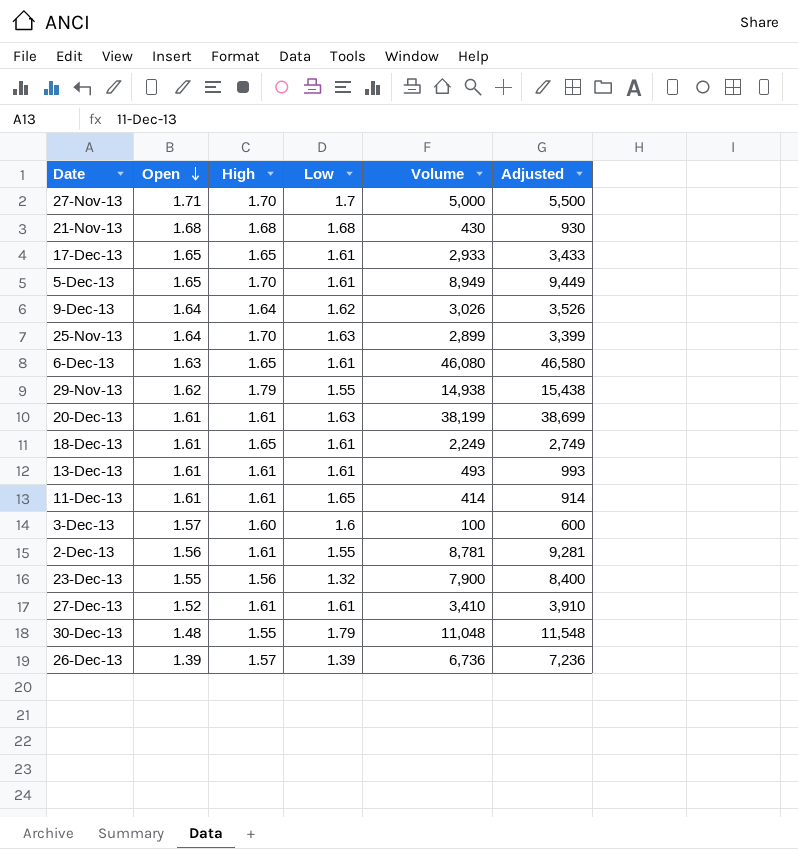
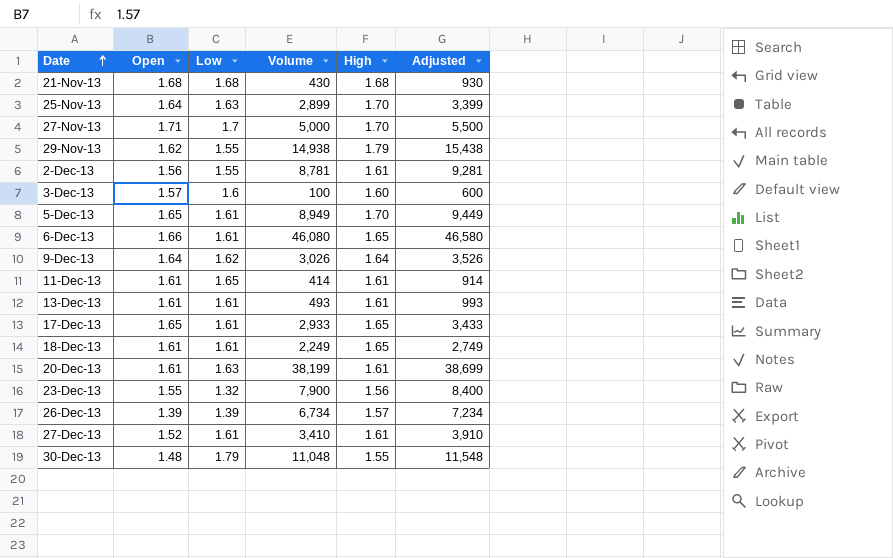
row order: Open descending -> Date ascending
column High | position: 3 -> 5
6-Dec-13 | Open: 1.63 -> 1.66
26-Dec-13 | Volume: 6,736 -> 6,734
26-Dec-13 | Adjusted: 7,236 -> 7,234

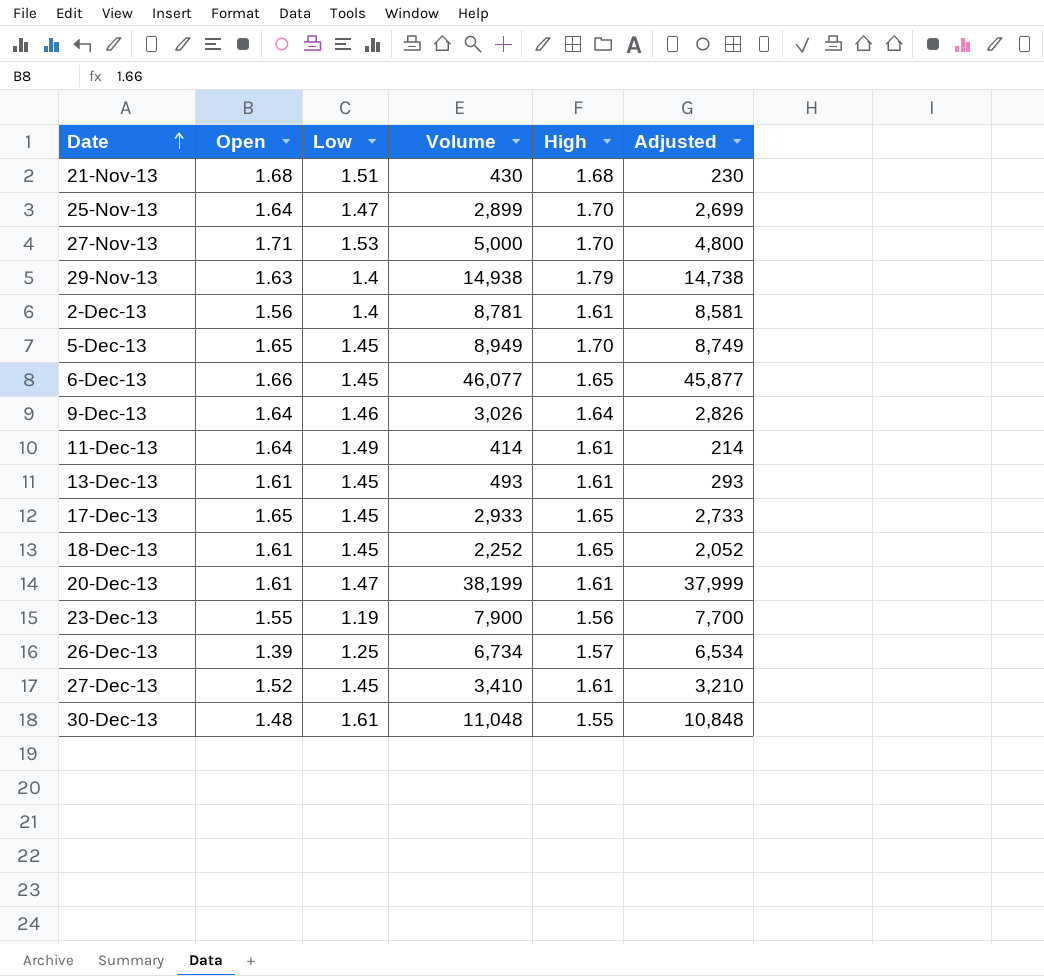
column Adjusted | formula: [Volume] + 500 -> [Volume] - 200
row 3-Dec-13: 1.57 | 1.6 | 100 | 1.60 | 600 -> none
21-Nov-13 | Low: 1.68 -> 1.51
25-Nov-13 | Low: 1.63 -> 1.47
27-Nov-13 | Low: 1.7 -> 1.53
29-Nov-13 | Open: 1.62 -> 1.63
29-Nov-13 | Low: 1.55 -> 1.4
2-Dec-13 | Low: 1.55 -> 1.4
5-Dec-13 | Low: 1.61 -> 1.45
6-Dec-13 | Low: 1.61 -> 1.45
6-Dec-13 | Volume: 46,080 -> 46,077
9-Dec-13 | Low: 1.62 -> 1.46
11-Dec-13 | Open: 1.61 -> 1.64
11-Dec-13 | Low: 1.65 -> 1.49
13-Dec-13 | Low: 1.61 -> 1.45
17-Dec-13 | Low: 1.61 -> 1.45
18-Dec-13 | Low: 1.61 -> 1.45
18-Dec-13 | Volume: 2,249 -> 2,252
20-Dec-13 | Low: 1.63 -> 1.47
23-Dec-13 | Low: 1.32 -> 1.19
26-Dec-13 | Low: 1.39 -> 1.25
27-Dec-13 | Low: 1.61 -> 1.45
30-Dec-13 | Low: 1.79 -> 1.61

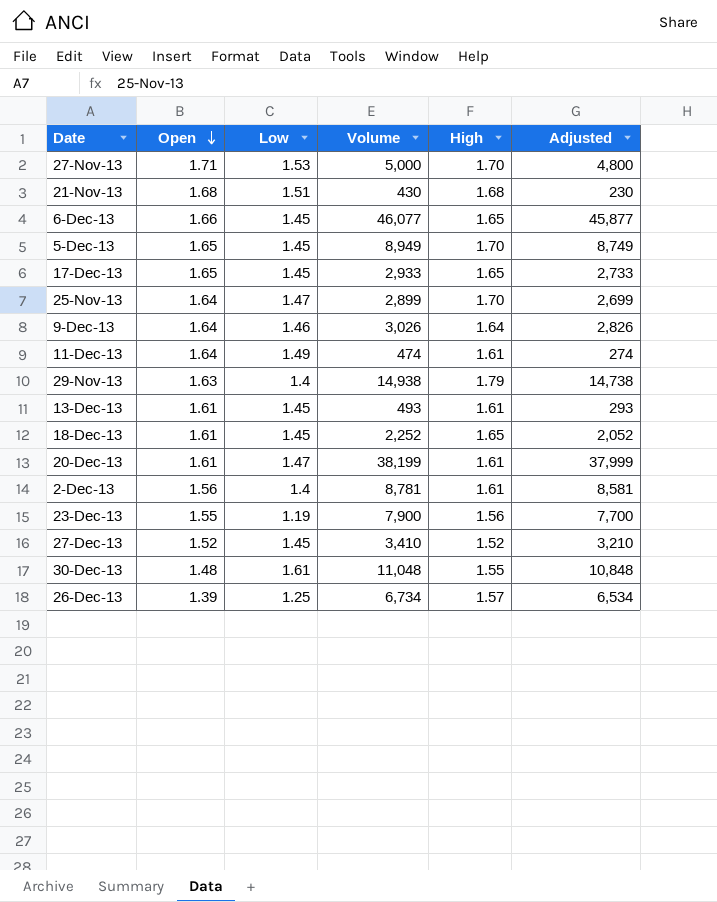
row order: Date ascending -> Open descending
11-Dec-13 | Volume: 414 -> 474
11-Dec-13 | Adjusted: 214 -> 274
27-Dec-13 | High: 1.61 -> 1.52

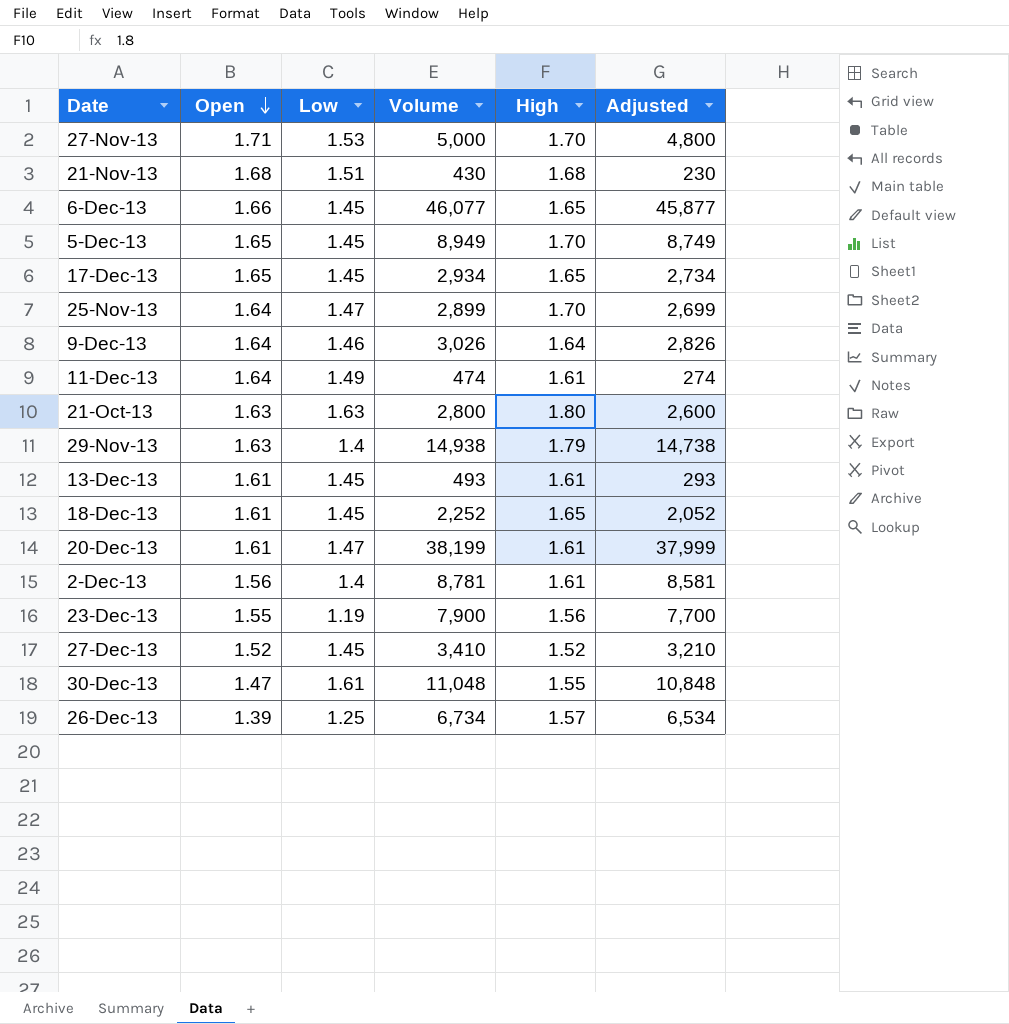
17-Dec-13 | Volume: 2,933 -> 2,934
17-Dec-13 | Adjusted: 2,733 -> 2,734
row 21-Oct-13: none -> 1.63 | 1.63 | 2,800 | 1.80 | 2,600
30-Dec-13 | Open: 1.48 -> 1.47

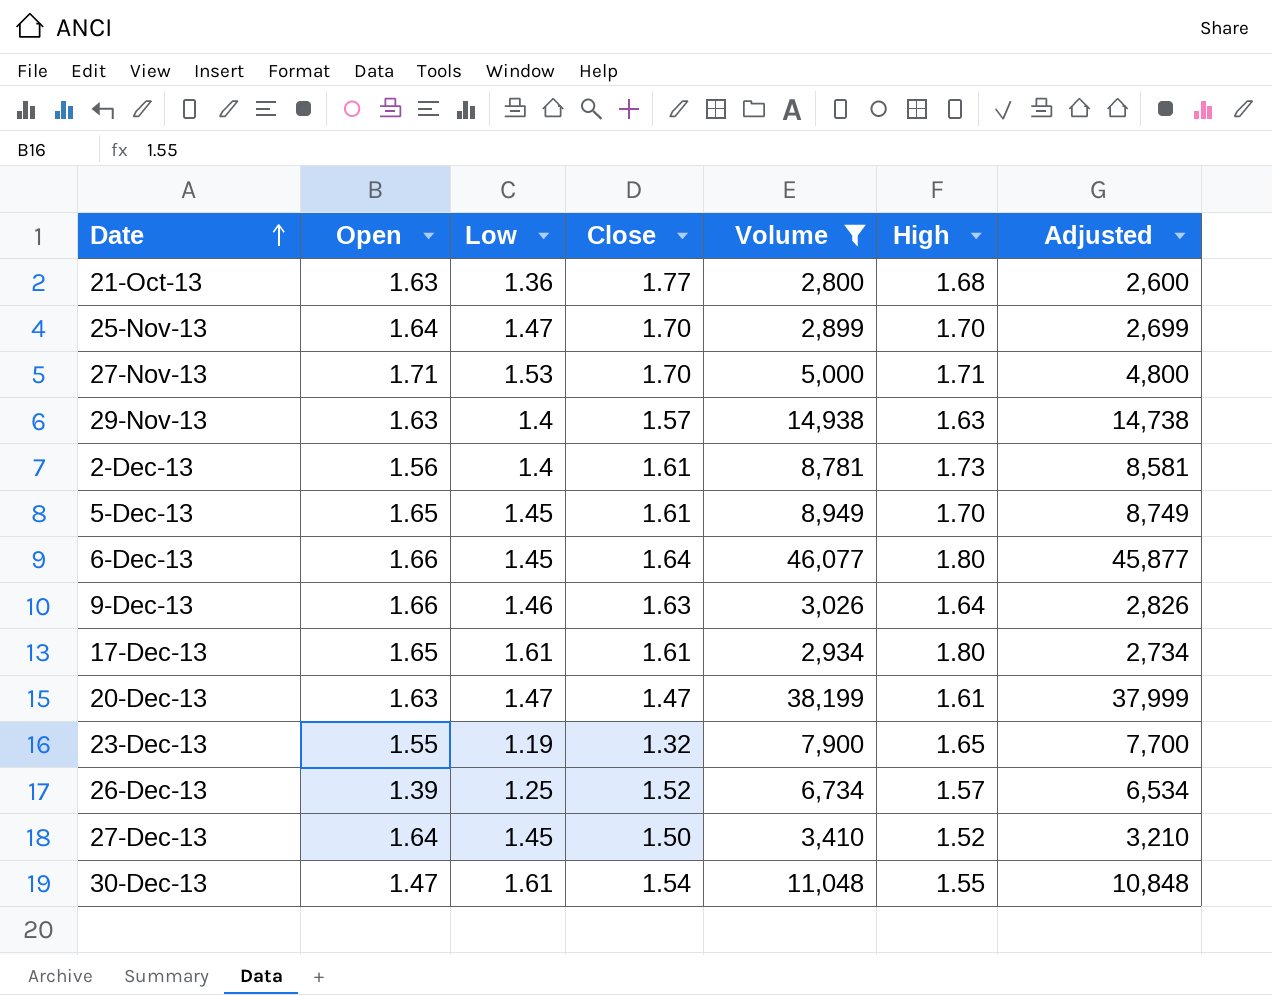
filter: none -> Volume >= 2,800
row order: Open descending -> Date ascending
column Close | position: none -> 4
21-Oct-13 | Low: 1.63 -> 1.36
21-Oct-13 | High: 1.80 -> 1.68
27-Nov-13 | High: 1.70 -> 1.71
29-Nov-13 | High: 1.79 -> 1.63
2-Dec-13 | High: 1.61 -> 1.73
6-Dec-13 | High: 1.65 -> 1.80
9-Dec-13 | Open: 1.64 -> 1.66
17-Dec-13 | Low: 1.45 -> 1.61
17-Dec-13 | High: 1.65 -> 1.80
20-Dec-13 | Open: 1.61 -> 1.63
23-Dec-13 | High: 1.56 -> 1.65
27-Dec-13 | Open: 1.52 -> 1.64

